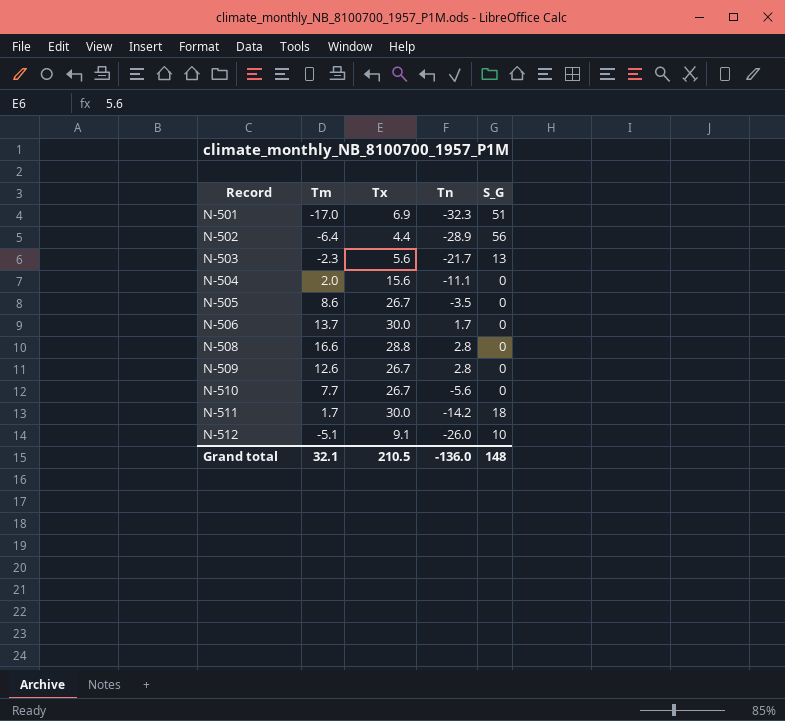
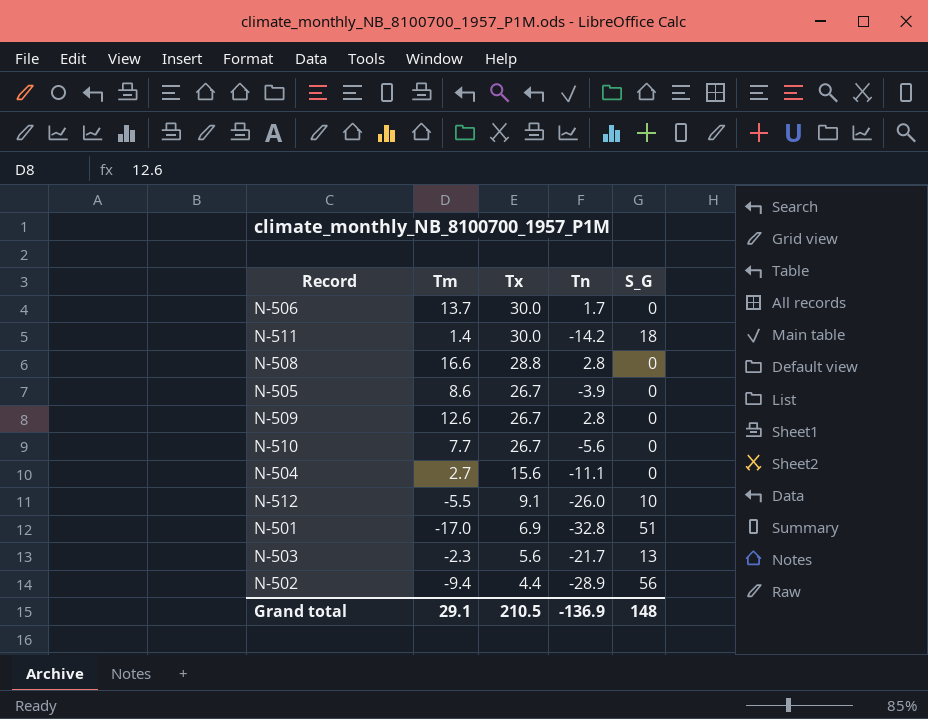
row order: Record ascending -> Tx descending
N-511 | Tm: 1.7 -> 1.4
N-505 | Tn: -3.5 -> -3.9
N-504 | Tm: 2.0 -> 2.7
N-512 | Tm: -5.1 -> -5.5
N-501 | Tn: -32.3 -> -32.8
N-502 | Tm: -6.4 -> -9.4
Grand total | Tm: 32.1 -> 29.1
Grand total | Tn: -136.0 -> -136.9

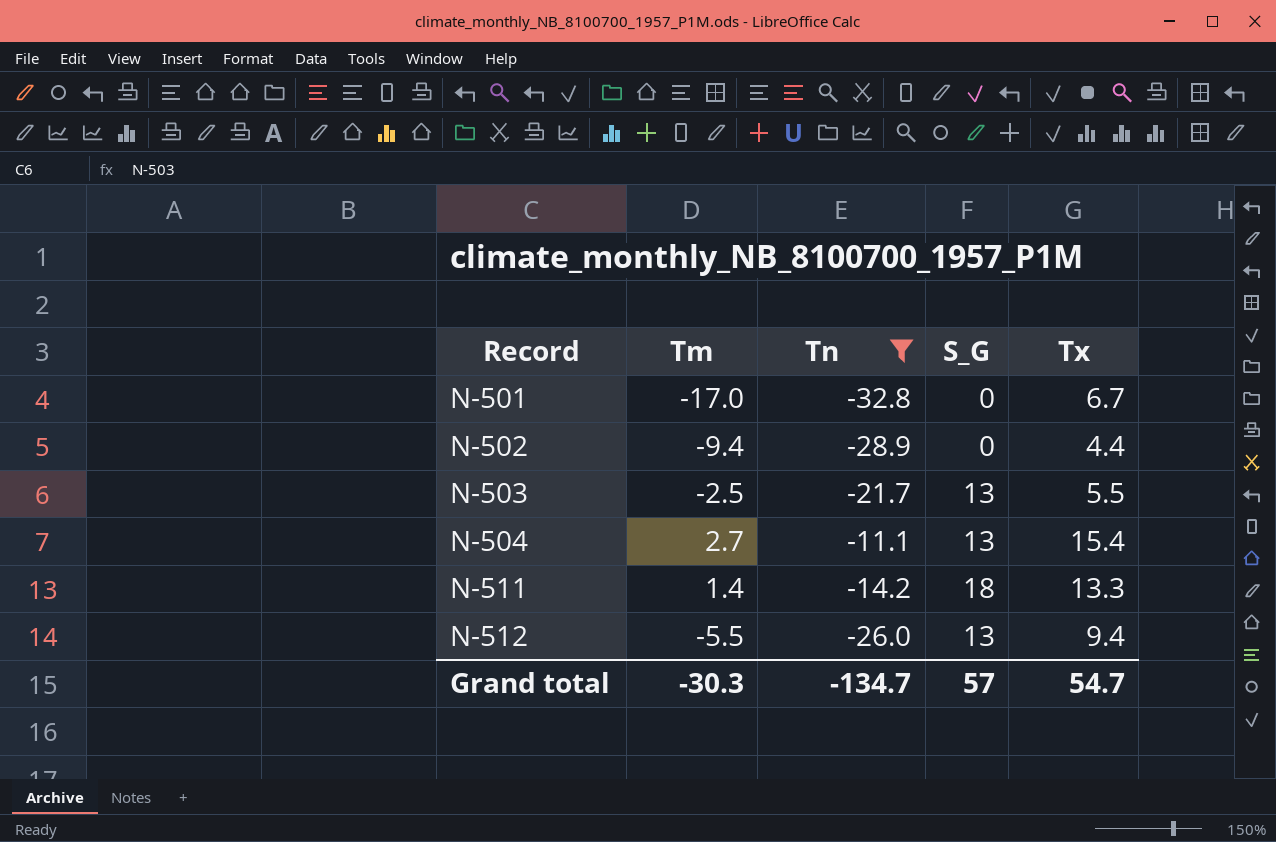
filter: none -> Tn <= -11.1
row order: Tx descending -> Record ascending
column Tx | position: 3 -> 5
N-501 | S_G: 51 -> 0
N-501 | Tx: 6.9 -> 6.7
N-502 | S_G: 56 -> 0
N-503 | Tm: -2.3 -> -2.5
N-503 | Tx: 5.6 -> 5.5
N-504 | S_G: 0 -> 13
N-504 | Tx: 15.6 -> 15.4
N-511 | Tx: 30.0 -> 13.3
N-512 | S_G: 10 -> 13
N-512 | Tx: 9.1 -> 9.4
Grand total | Tm: 29.1 -> -30.3
Grand total | Tn: -136.9 -> -134.7
Grand total | S_G: 148 -> 57
Grand total | Tx: 210.5 -> 54.7

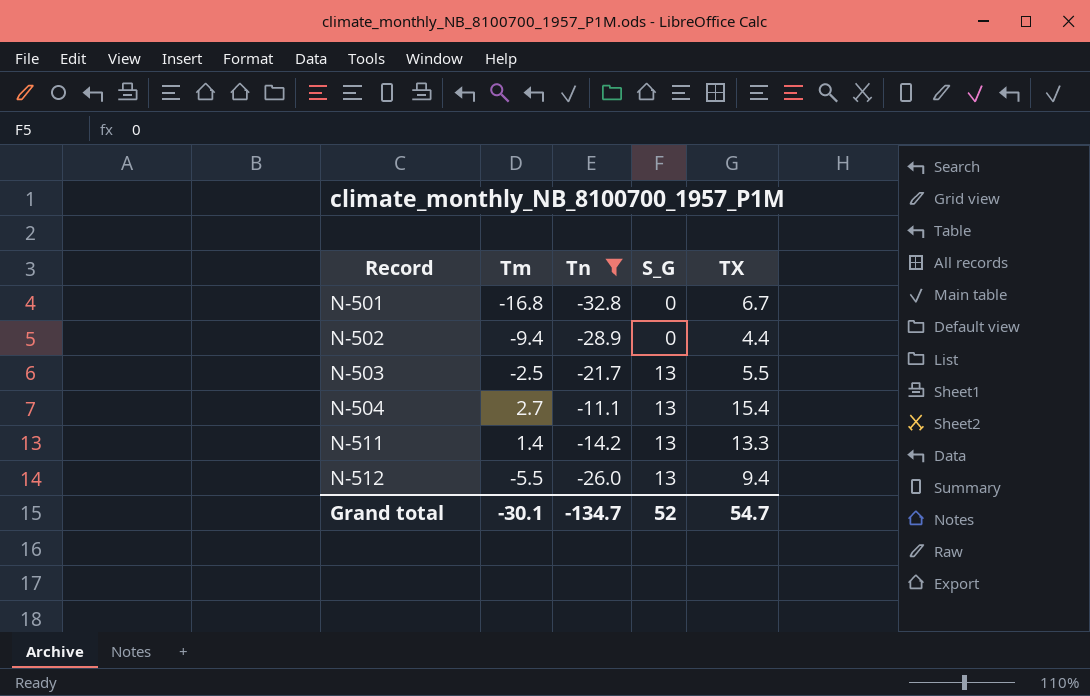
column name: Tx -> TX
N-501 | Tm: -17.0 -> -16.8
N-511 | S_G: 18 -> 13
Grand total | Tm: -30.3 -> -30.1
Grand total | S_G: 57 -> 52

